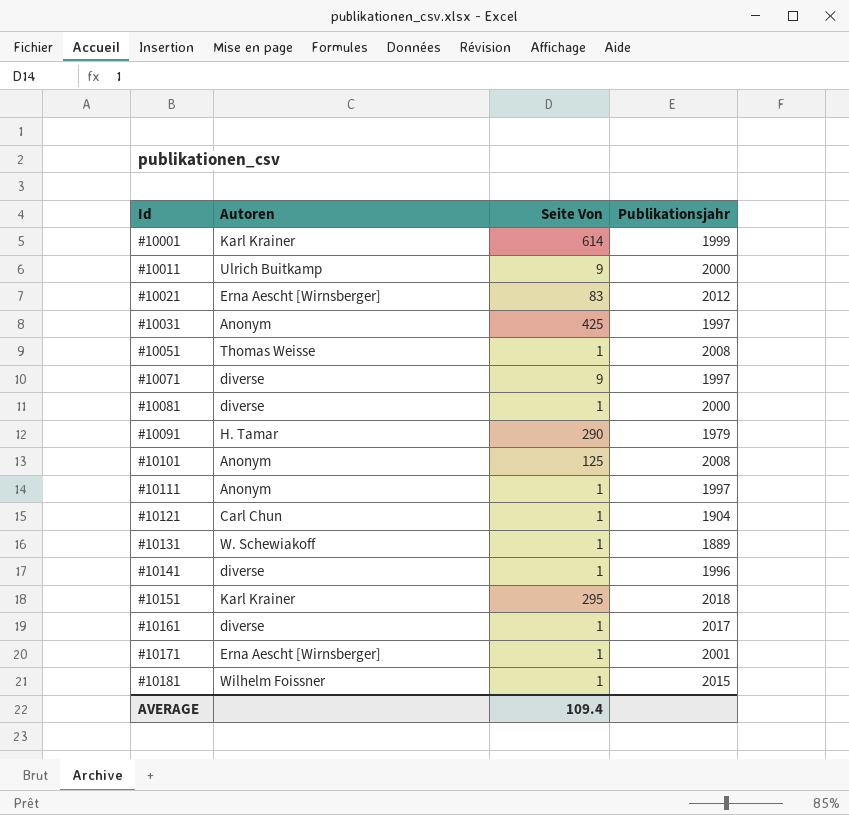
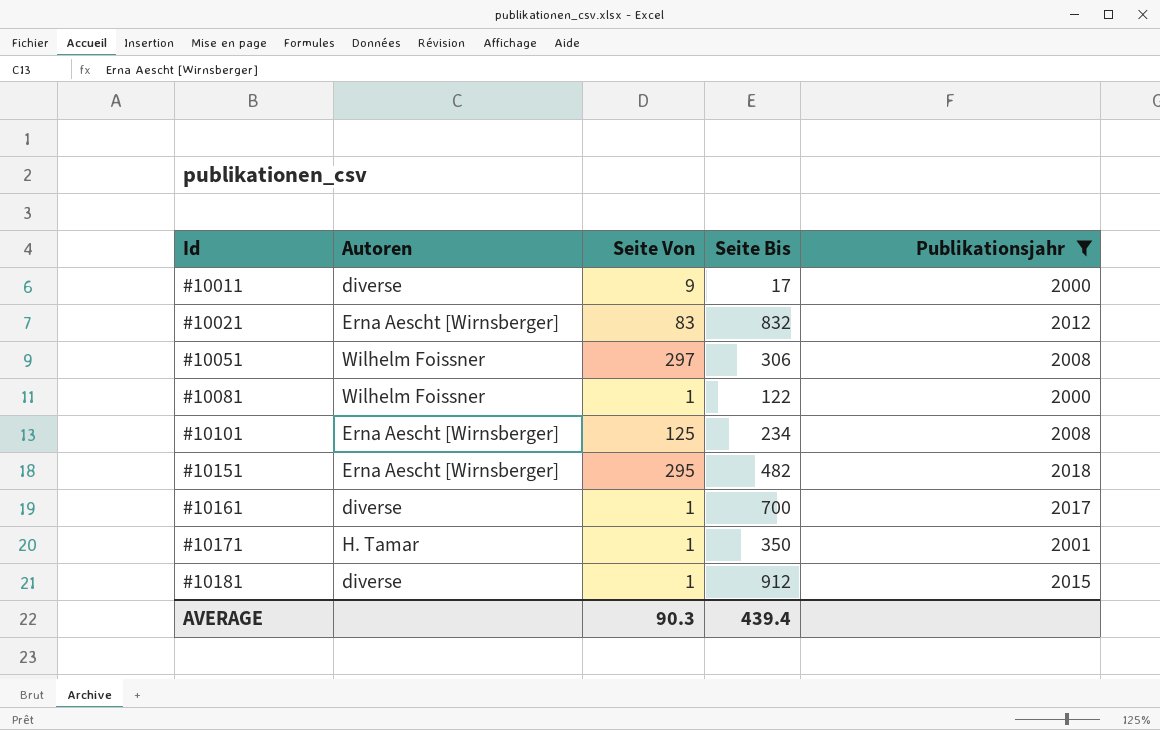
filter: none -> Publikationsjahr >= 2000
column Seite Bis | position: none -> 4
#10011 | Autoren: Ulrich Buitkamp -> diverse
#10051 | Autoren: Thomas Weisse -> Wilhelm Foissner
#10051 | Seite Von: 1 -> 297
#10081 | Autoren: diverse -> Wilhelm Foissner
#10101 | Autoren: Anonym -> Erna Aescht [Wirnsberger]
#10151 | Autoren: Karl Krainer -> Erna Aescht [Wirnsberger]
#10171 | Autoren: Erna Aescht [Wirnsberger] -> H. Tamar
#10181 | Autoren: Wilhelm Foissner -> diverse
AVERAGE | Seite Von: 109.4 -> 90.3

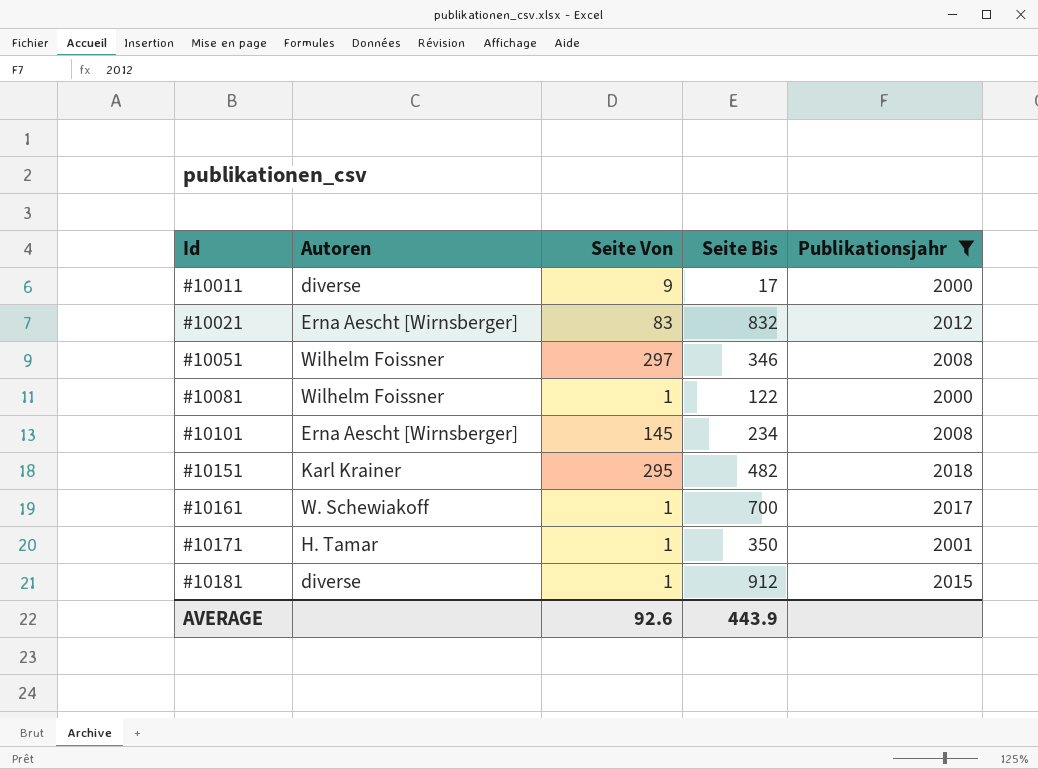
#10051 | Seite Bis: 306 -> 346
#10101 | Seite Von: 125 -> 145
#10151 | Autoren: Erna Aescht [Wirnsberger] -> Karl Krainer
#10161 | Autoren: diverse -> W. Schewiakoff
AVERAGE | Seite Von: 90.3 -> 92.6
AVERAGE | Seite Bis: 439.4 -> 443.9

